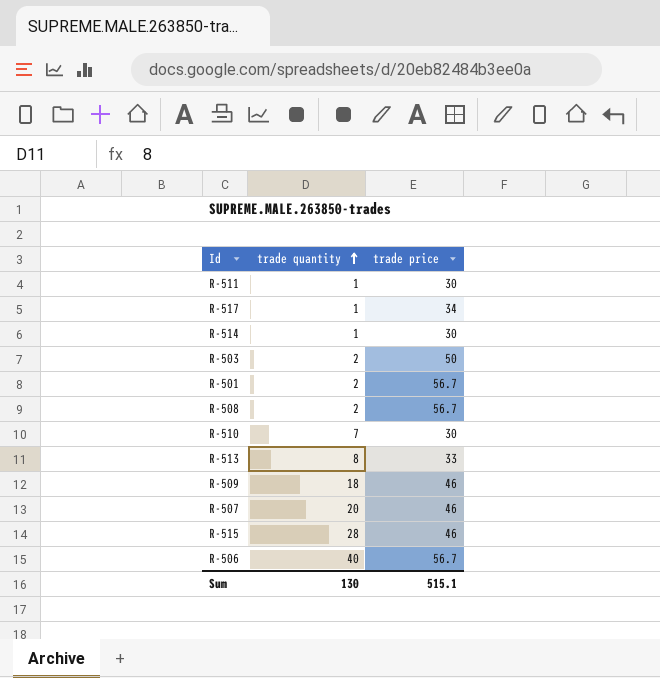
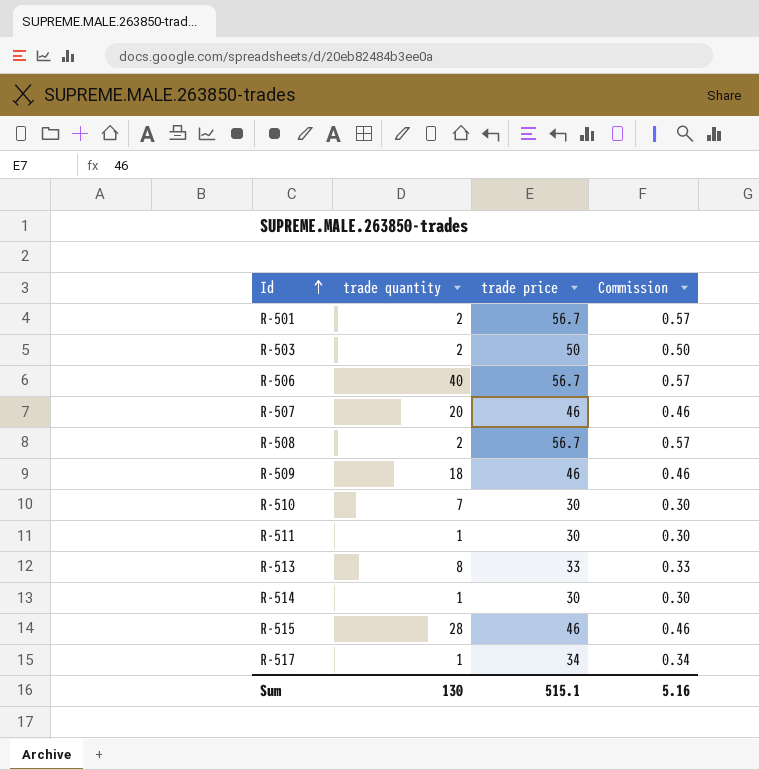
row order: trade quantity ascending -> Id ascending
column Commission | formula: none -> [trade price] * 0.01

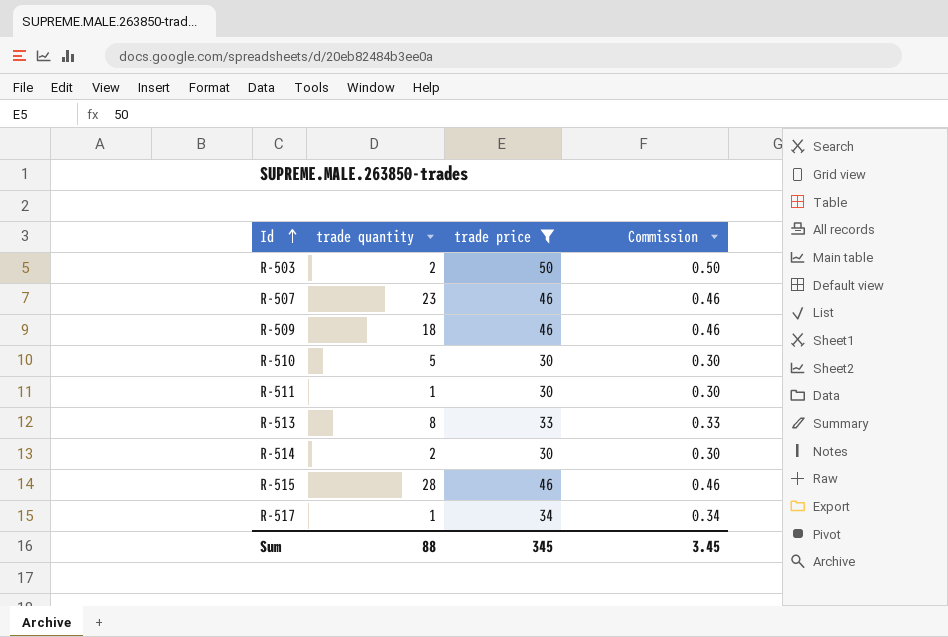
filter: none -> trade price != 56.7
R-507 | trade quantity: 20 -> 23
R-510 | trade quantity: 7 -> 5
R-514 | trade quantity: 1 -> 2
Sum | trade quantity: 130 -> 88
Sum | trade price: 515.1 -> 345
Sum | Commission: 5.16 -> 3.45

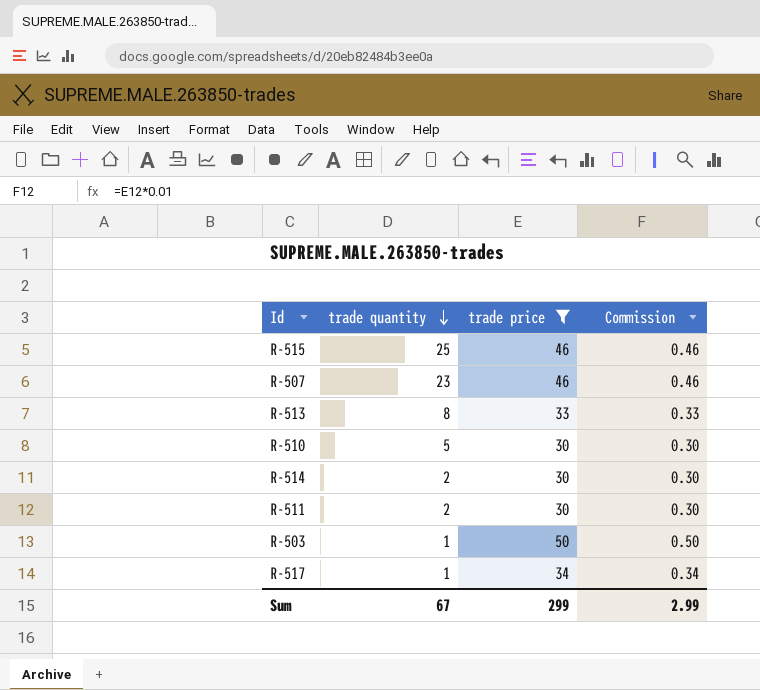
row order: Id ascending -> trade quantity descending
row R-509: 18 | 46 | 0.46 -> none
R-515 | trade quantity: 28 -> 25
R-511 | trade quantity: 1 -> 2
R-503 | trade quantity: 2 -> 1
Sum | trade quantity: 88 -> 67
Sum | trade price: 345 -> 299
Sum | Commission: 3.45 -> 2.99

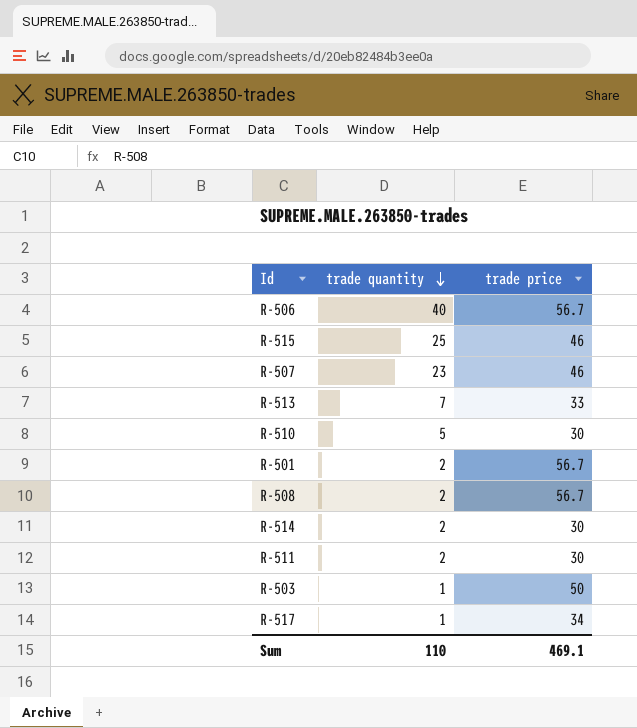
filter: trade price != 56.7 -> none
column Commission | formula: [trade price] * 0.01 -> none
R-513 | trade quantity: 8 -> 7
Sum | trade quantity: 67 -> 110
Sum | trade price: 299 -> 469.1

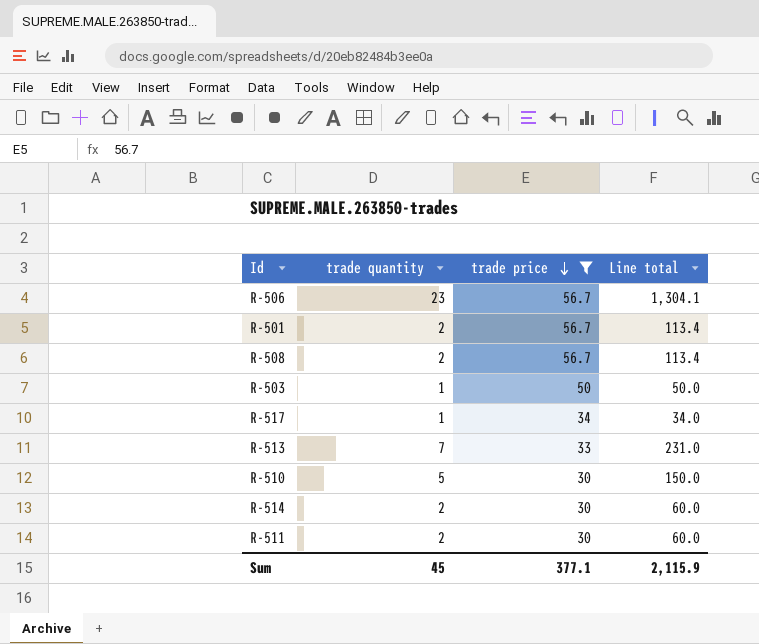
filter: none -> trade price != 46
row order: trade quantity descending -> trade price descending
column Line total | formula: none -> [trade quantity] * [trade price]
R-506 | trade quantity: 40 -> 23
Sum | trade quantity: 110 -> 45
Sum | trade price: 469.1 -> 377.1

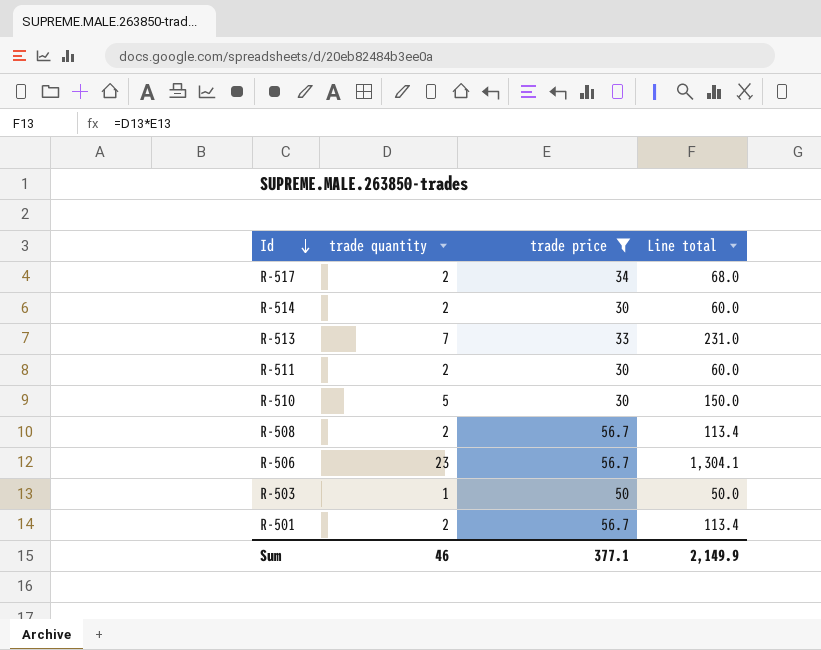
row order: trade price descending -> Id descending
R-517 | trade quantity: 1 -> 2
R-517 | Line total: 34.0 -> 68.0
Sum | trade quantity: 45 -> 46
Sum | Line total: 2,115.9 -> 2,149.9

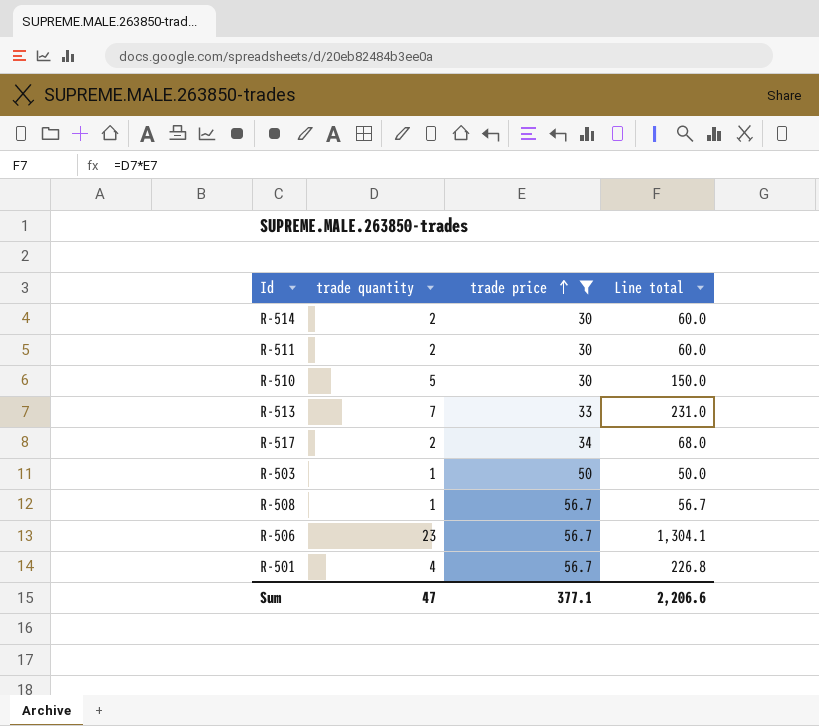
row order: Id descending -> trade price ascending
R-508 | trade quantity: 2 -> 1
R-508 | Line total: 113.4 -> 56.7
R-501 | trade quantity: 2 -> 4
R-501 | Line total: 113.4 -> 226.8
Sum | trade quantity: 46 -> 47
Sum | Line total: 2,149.9 -> 2,206.6

